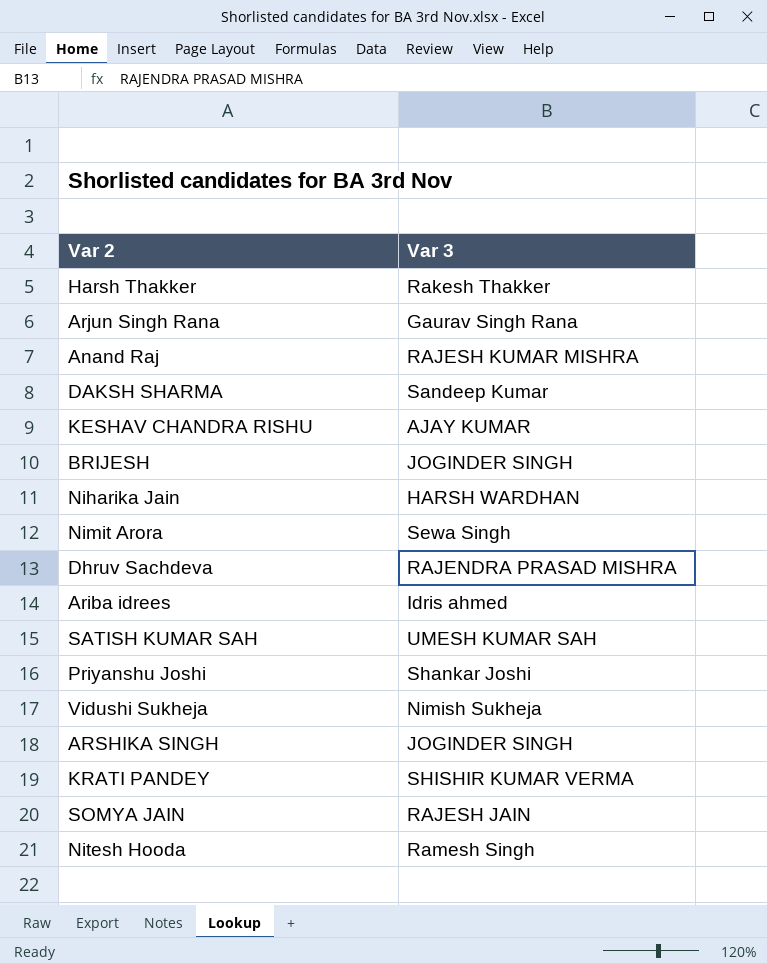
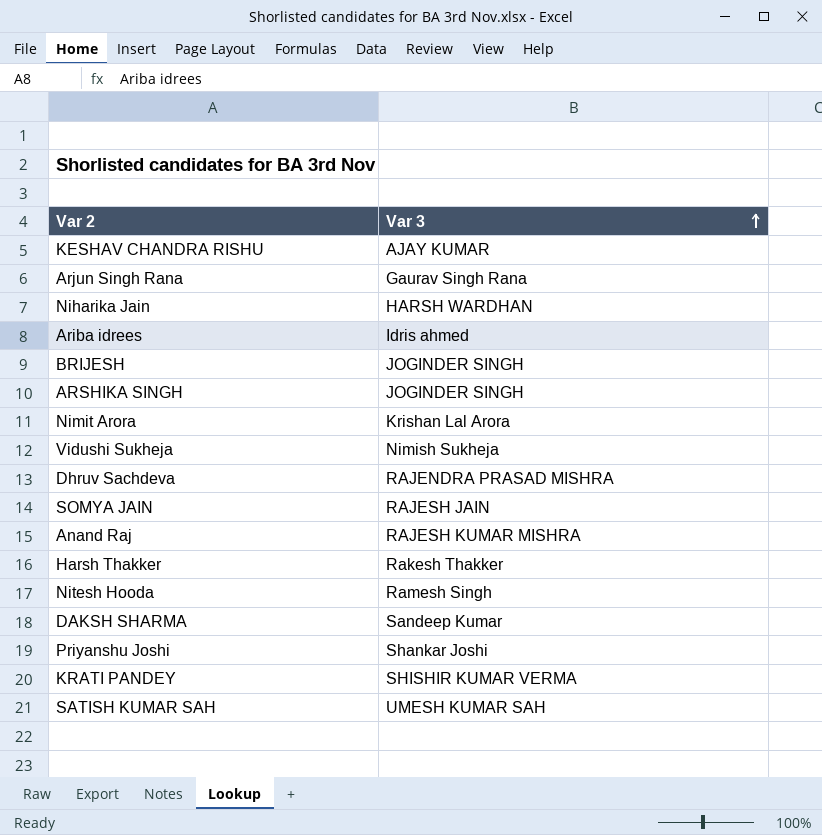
row order: none -> Var 3 ascending
Nimit Arora | Var 3: Sewa Singh -> Krishan Lal Arora

